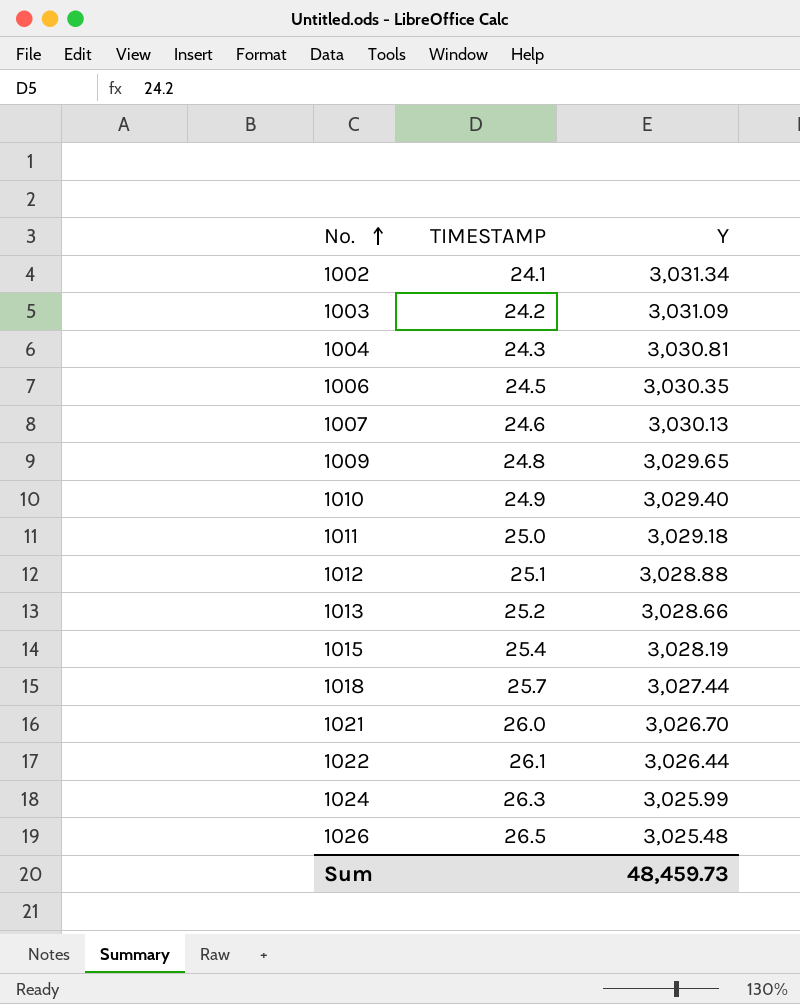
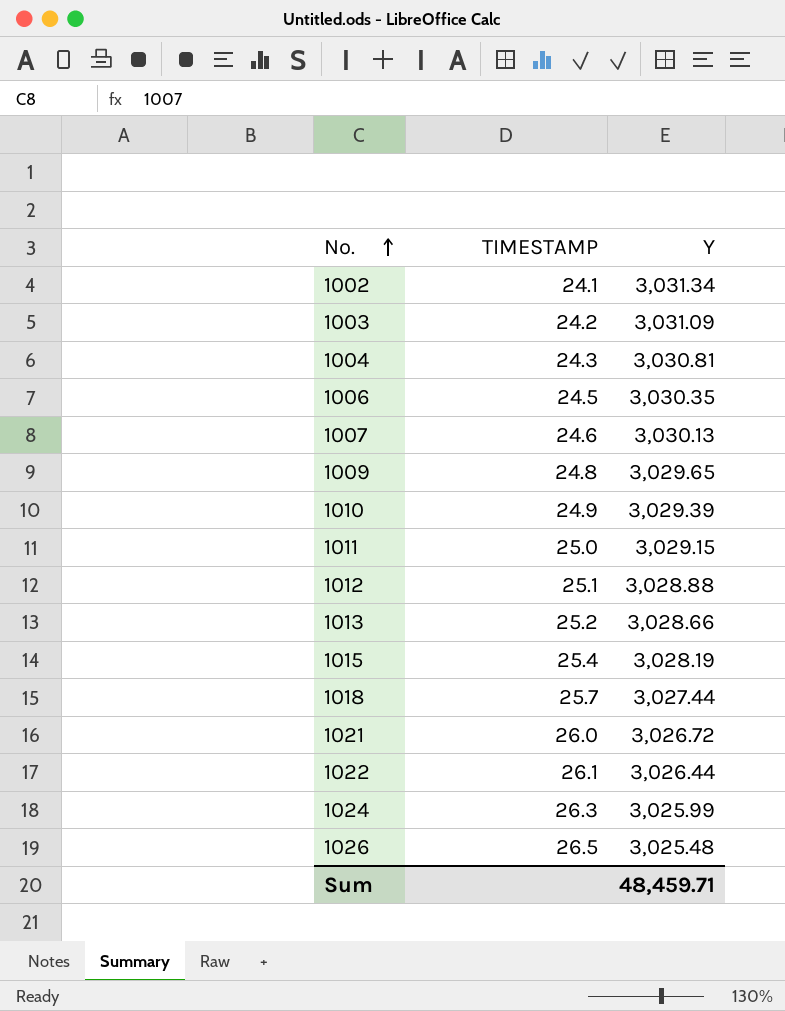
1010 | Y: 3,029.40 -> 3,029.39
1011 | Y: 3,029.18 -> 3,029.15
1021 | Y: 3,026.70 -> 3,026.72
Sum | Y: 48,459.73 -> 48,459.71

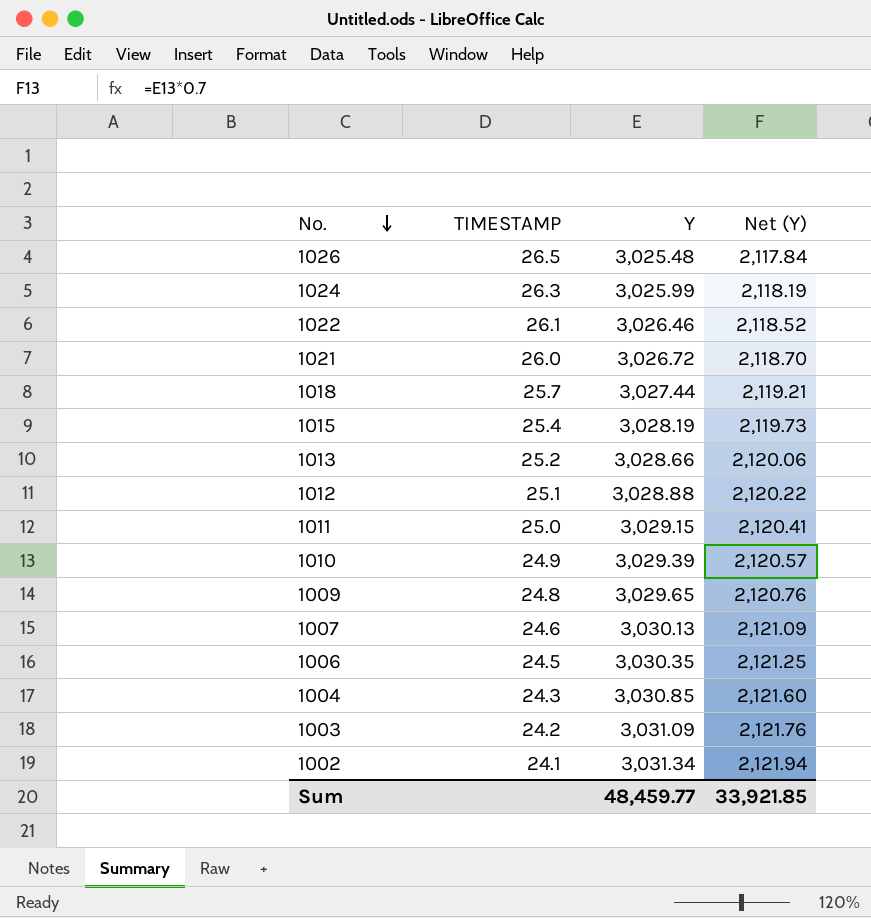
row order: No. ascending -> No. descending
column Net (Y) | formula: none -> [Y] * 0.7
1022 | Y: 3,026.44 -> 3,026.46
1004 | Y: 3,030.81 -> 3,030.85
Sum | Y: 48,459.71 -> 48,459.77

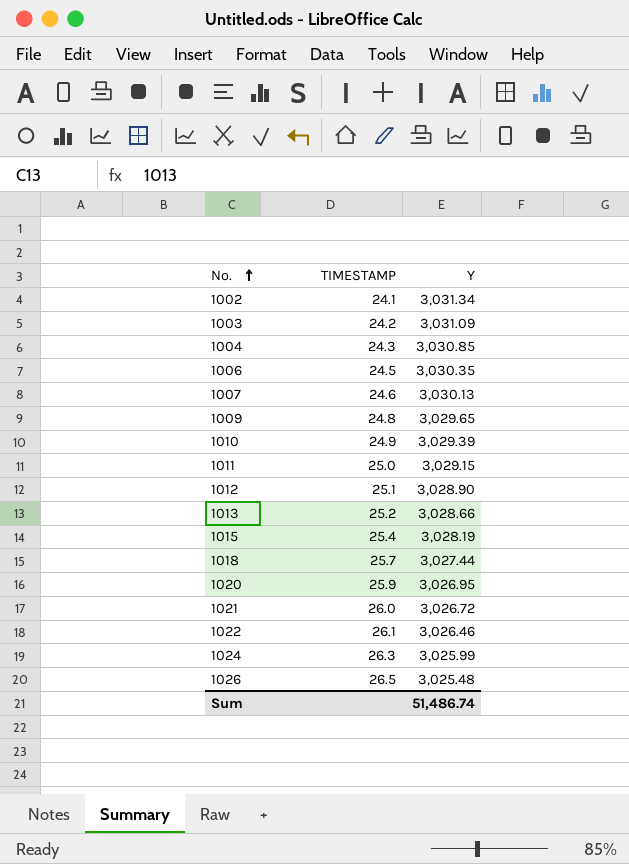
row order: No. descending -> No. ascending
column Net (Y) | formula: [Y] * 0.7 -> none
1012 | Y: 3,028.88 -> 3,028.90
row 1020: none -> 25.9 | 3,026.95
Sum | Y: 48,459.77 -> 51,486.74

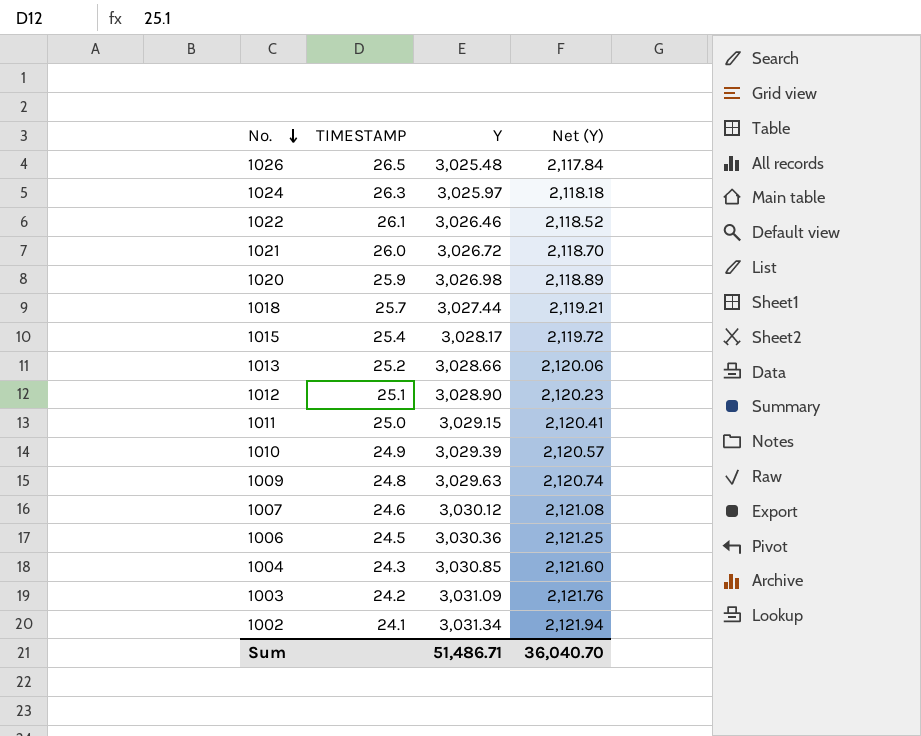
row order: No. ascending -> No. descending
column Net (Y) | formula: none -> [Y] * 0.7
1024 | Y: 3,025.99 -> 3,025.97
1020 | Y: 3,026.95 -> 3,026.98
1015 | Y: 3,028.19 -> 3,028.17
1009 | Y: 3,029.65 -> 3,029.63
1007 | Y: 3,030.13 -> 3,030.12
1006 | Y: 3,030.35 -> 3,030.36
Sum | Y: 51,486.74 -> 51,486.71

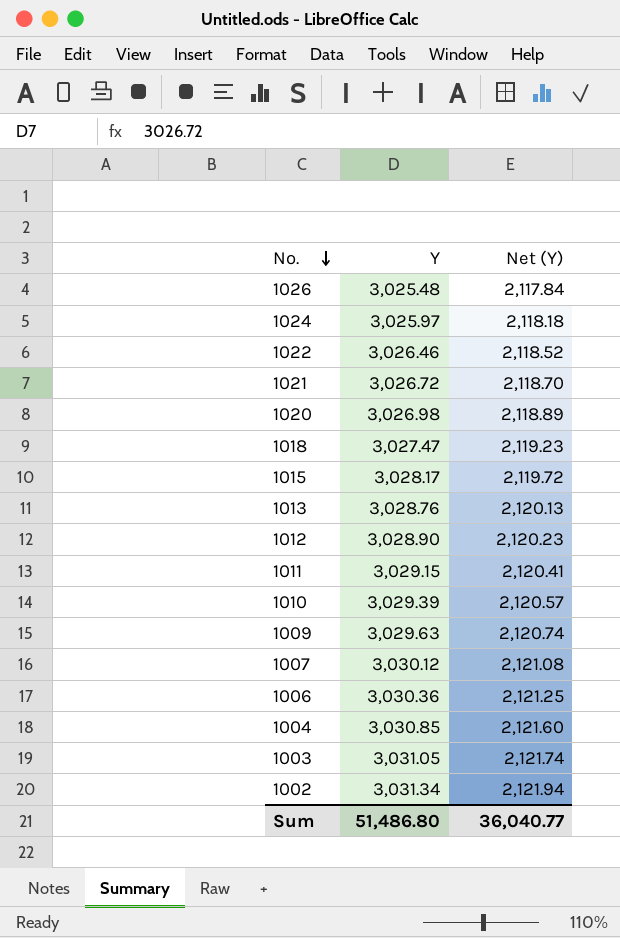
column TIMESTAMP | position: 2 -> none
1018 | Y: 3,027.44 -> 3,027.47
1018 | Net (Y): 2,119.21 -> 2,119.23
1013 | Y: 3,028.66 -> 3,028.76
1013 | Net (Y): 2,120.06 -> 2,120.13
1003 | Y: 3,031.09 -> 3,031.05
1003 | Net (Y): 2,121.76 -> 2,121.74
Sum | Y: 51,486.71 -> 51,486.80
Sum | Net (Y): 36,040.70 -> 36,040.77

